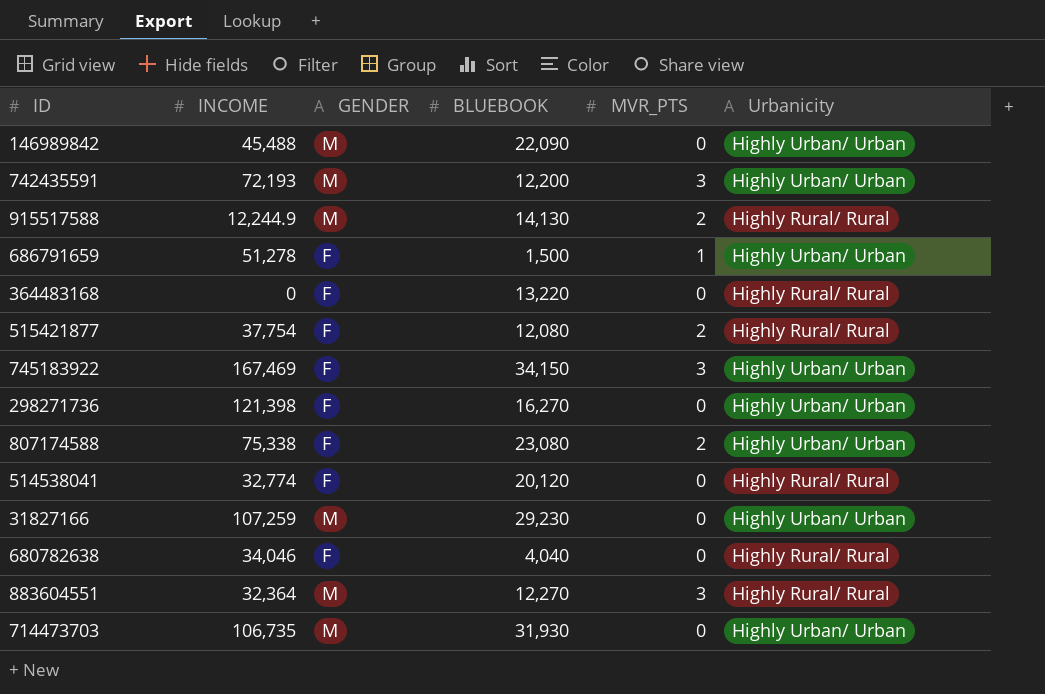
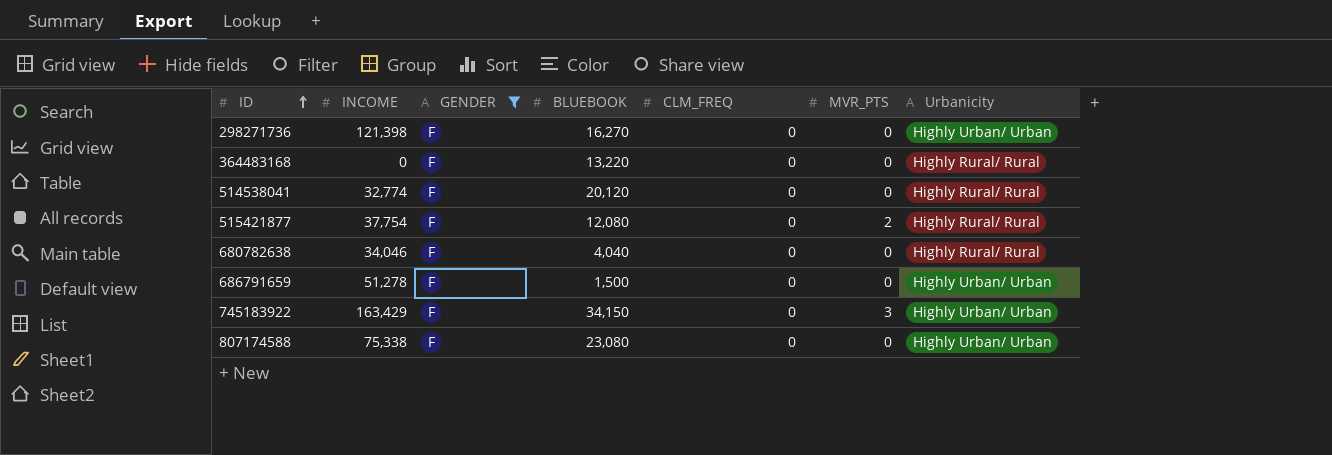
filter: none -> GENDER = F
row order: none -> ID ascending
column CLM_FREQ | position: none -> 5
686791659 | MVR_PTS: 1 -> 0
745183922 | INCOME: 167,469 -> 163,429
807174588 | MVR_PTS: 2 -> 0

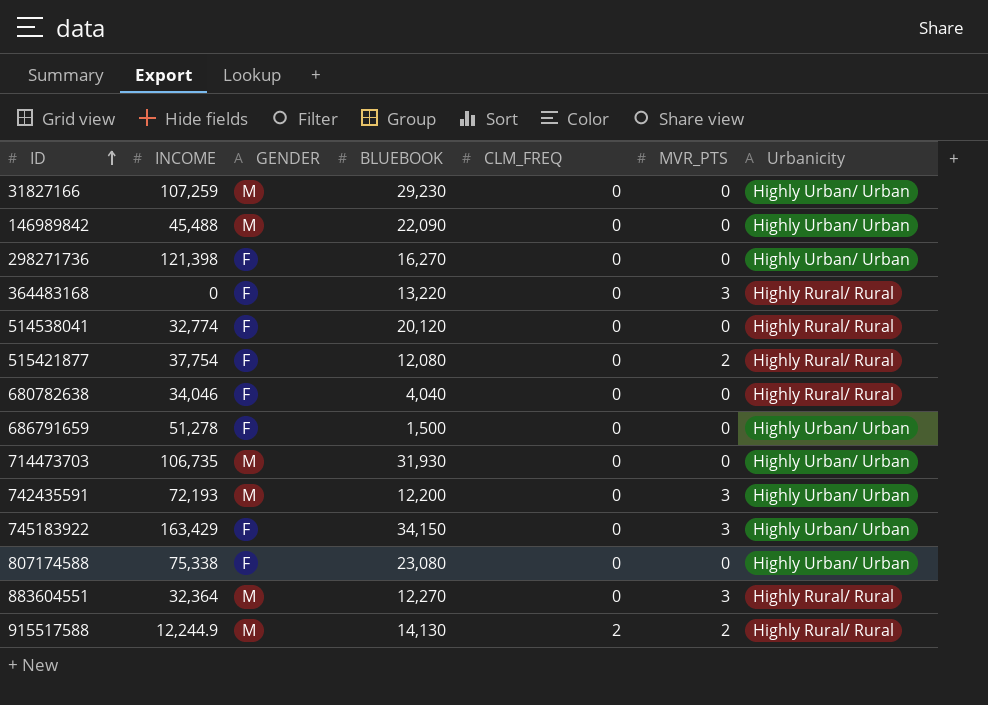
filter: GENDER = F -> none
364483168 | MVR_PTS: 0 -> 3

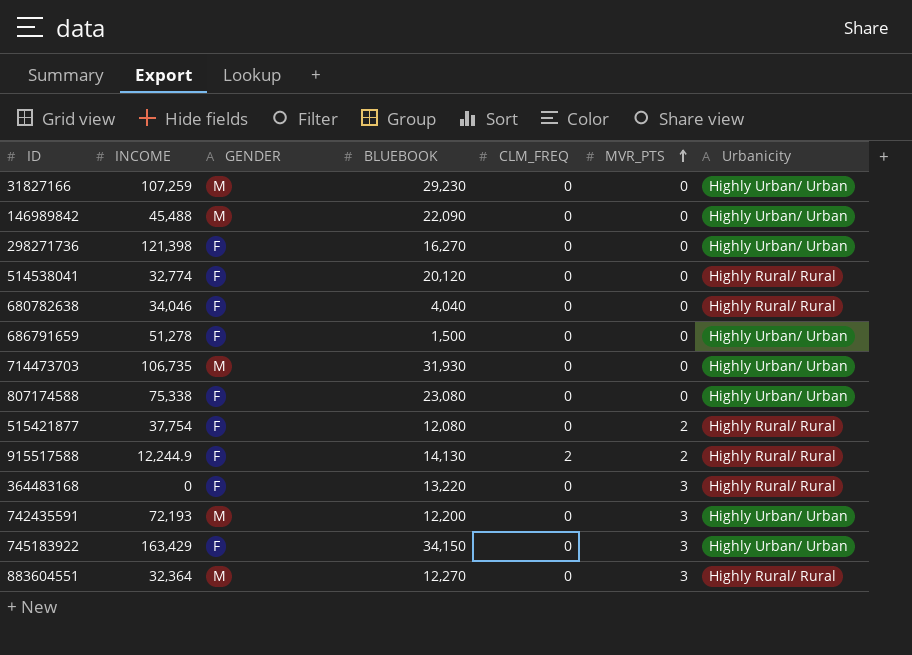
row order: ID ascending -> MVR_PTS ascending
915517588 | GENDER: M -> F

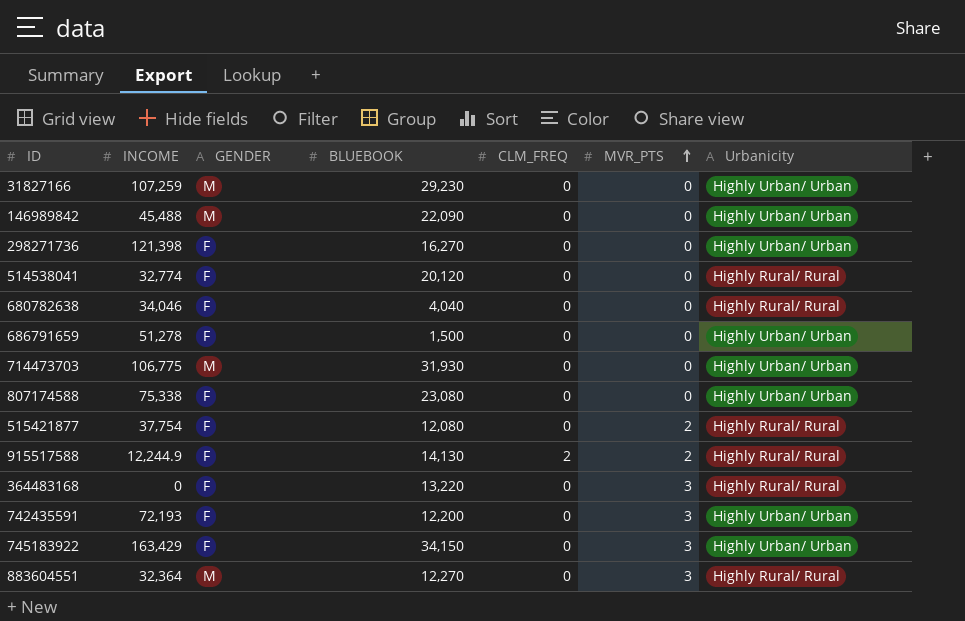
714473703 | INCOME: 106,735 -> 106,775
742435591 | GENDER: M -> F

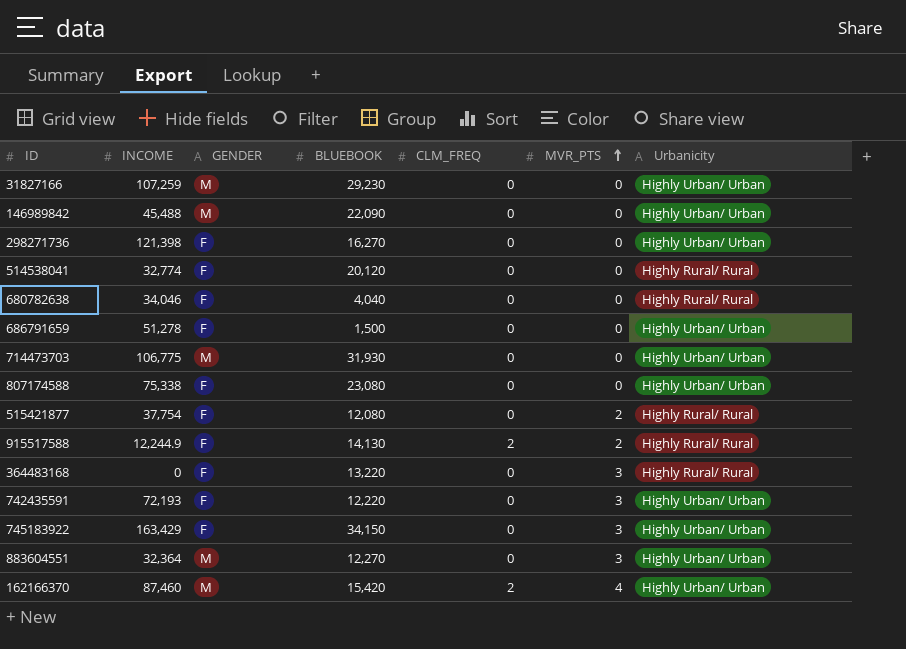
742435591 | BLUEBOOK: 12,200 -> 12,220
883604551 | Urbanicity: Highly Rural/ Rural -> Highly Urban/ Urban
row 162166370: none -> 87,460 | M | 15,420 | 2 | 4 | Highly Urban/ Urban

